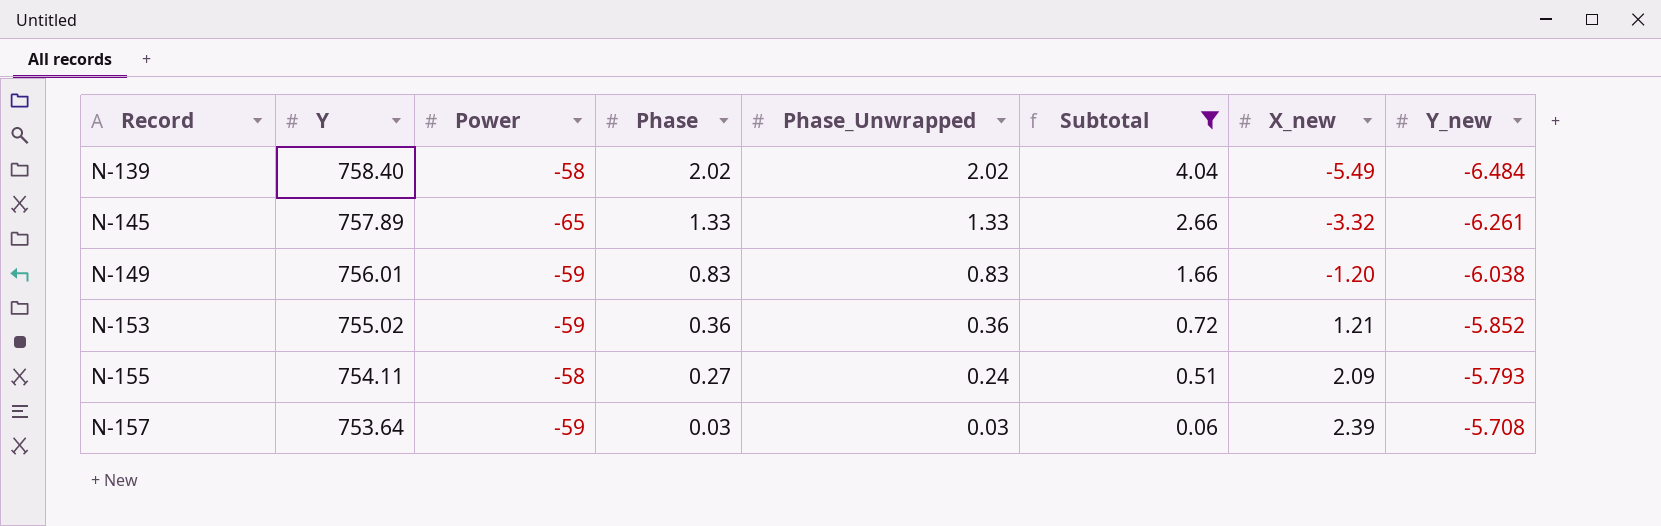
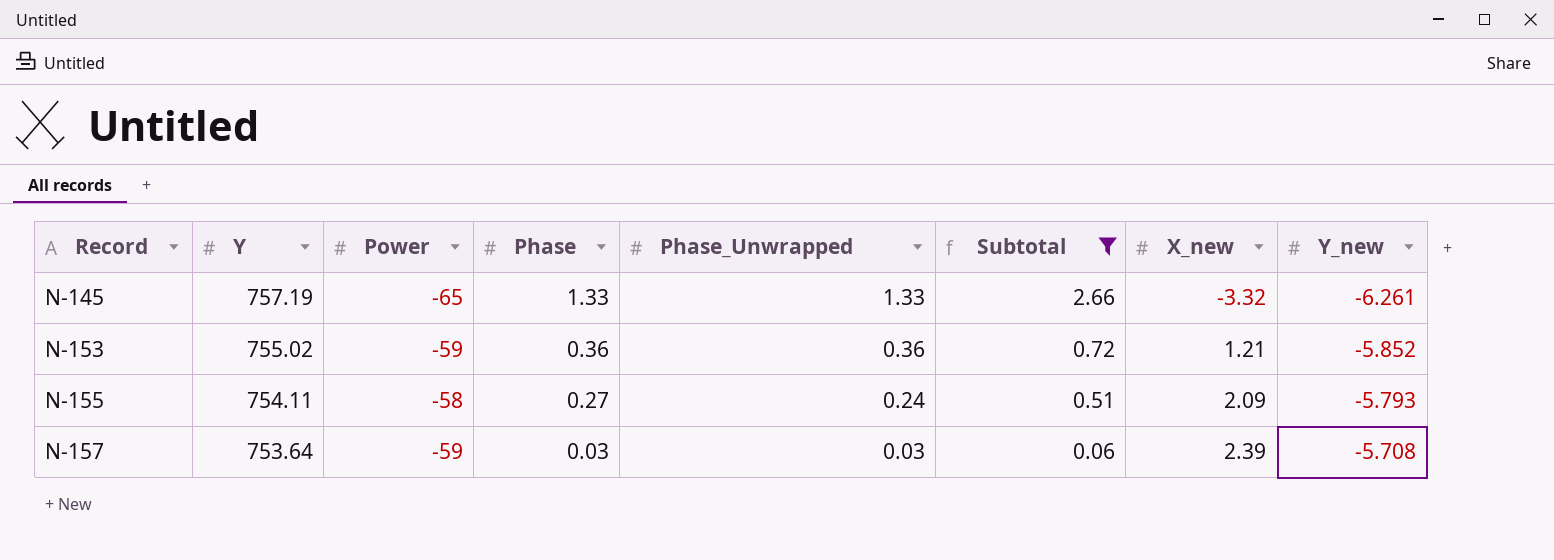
row N-139: 758.40 | -58 | 2.02 | 2.02 | 4.04 | -5.49 | -6.484 -> none
row N-149: 756.01 | -59 | 0.83 | 0.83 | 1.66 | -1.20 | -6.038 -> none
N-145 | Y: 757.89 -> 757.19

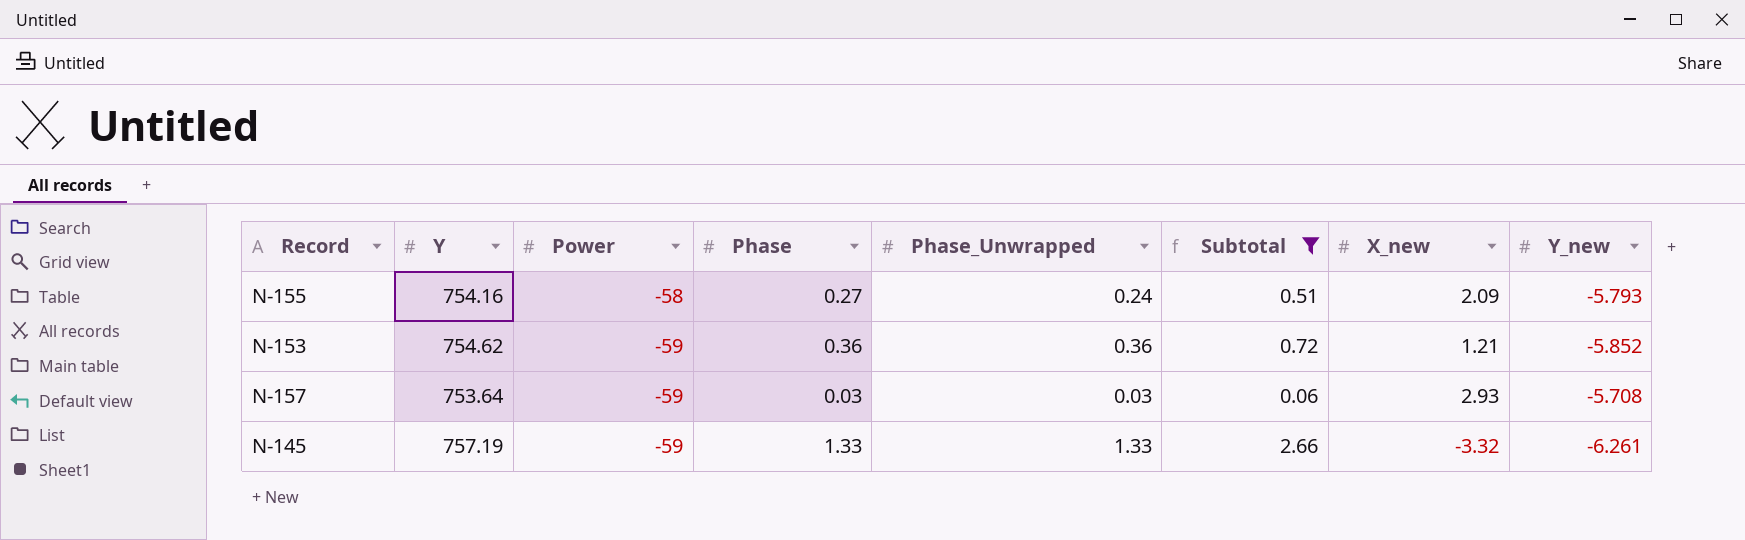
row order: Record ascending -> Power descending
N-155 | Y: 754.11 -> 754.16
N-153 | Y: 755.02 -> 754.62
N-157 | X_new: 2.39 -> 2.93
N-145 | Power: -65 -> -59

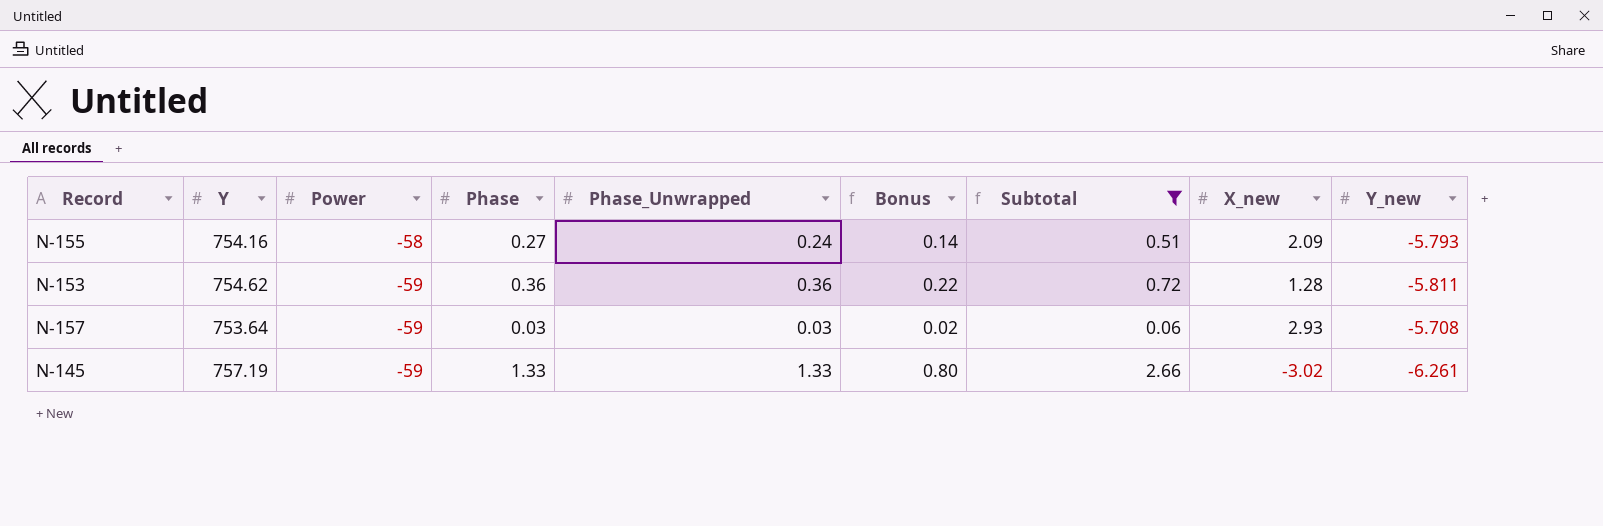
column Bonus | formula: none -> [Phase_Unwrapped] * 0.6
N-153 | X_new: 1.21 -> 1.28
N-153 | Y_new: -5.852 -> -5.811
N-145 | X_new: -3.32 -> -3.02

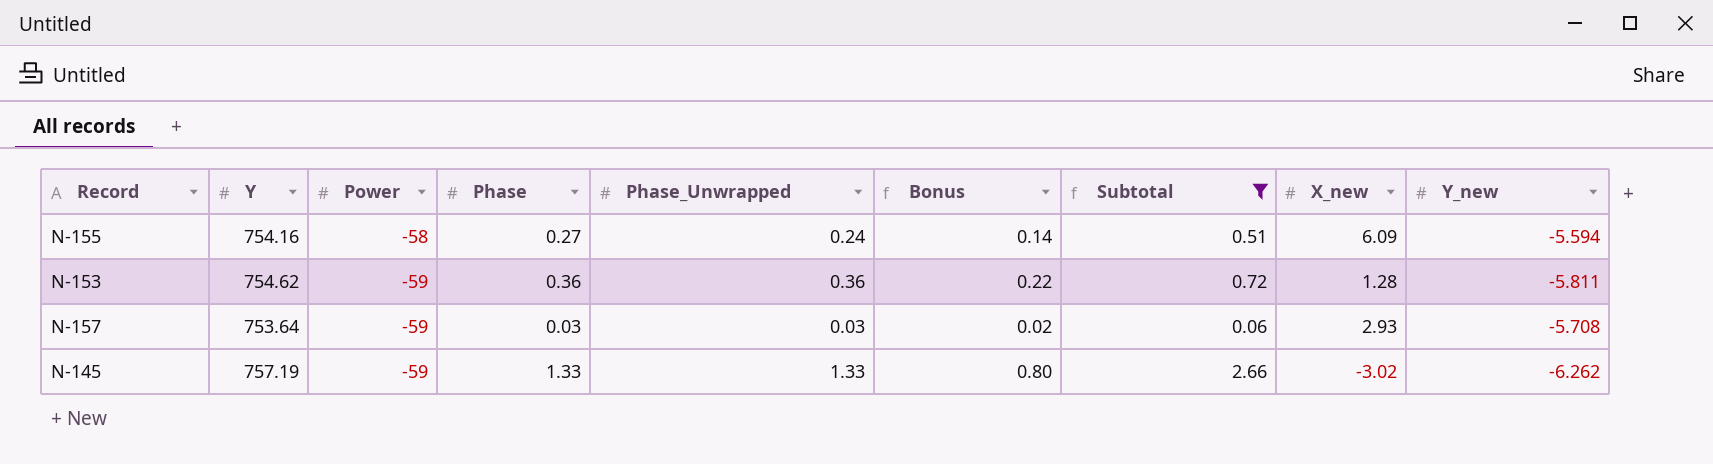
N-155 | X_new: 2.09 -> 6.09
N-155 | Y_new: -5.793 -> -5.594
N-145 | Y_new: -6.261 -> -6.262

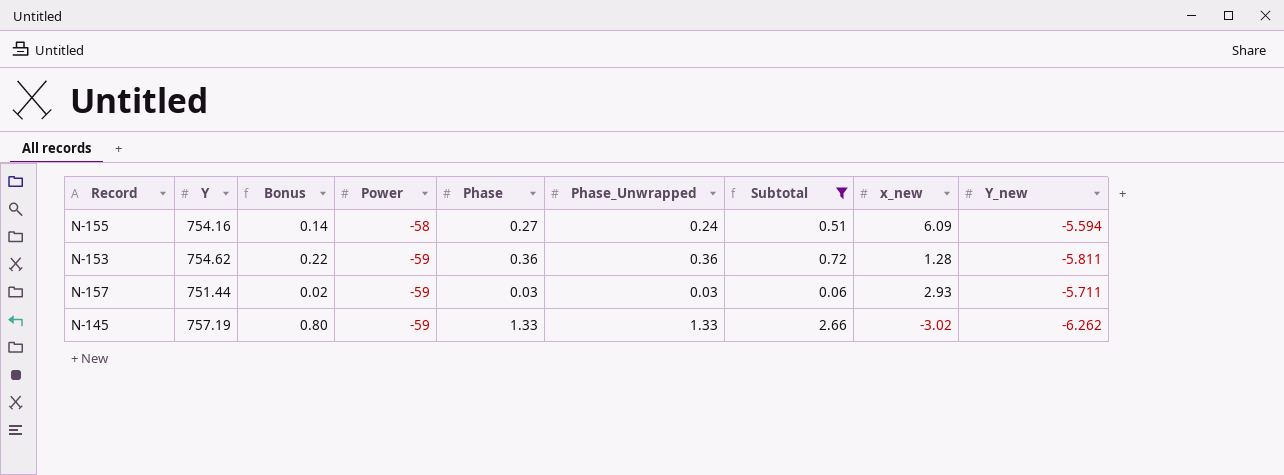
column Bonus | position: 6 -> 3
column name: X_new -> x_new
N-157 | Y: 753.64 -> 751.44
N-157 | Y_new: -5.708 -> -5.711

